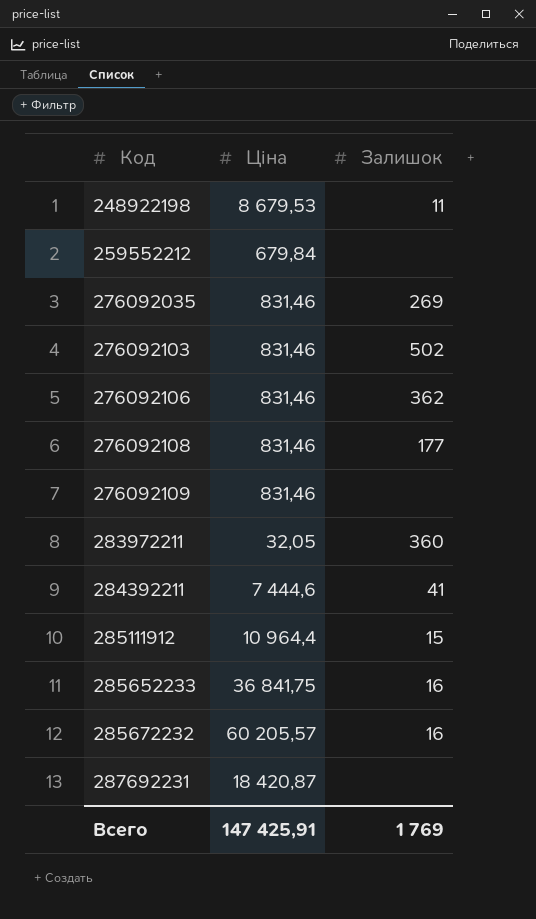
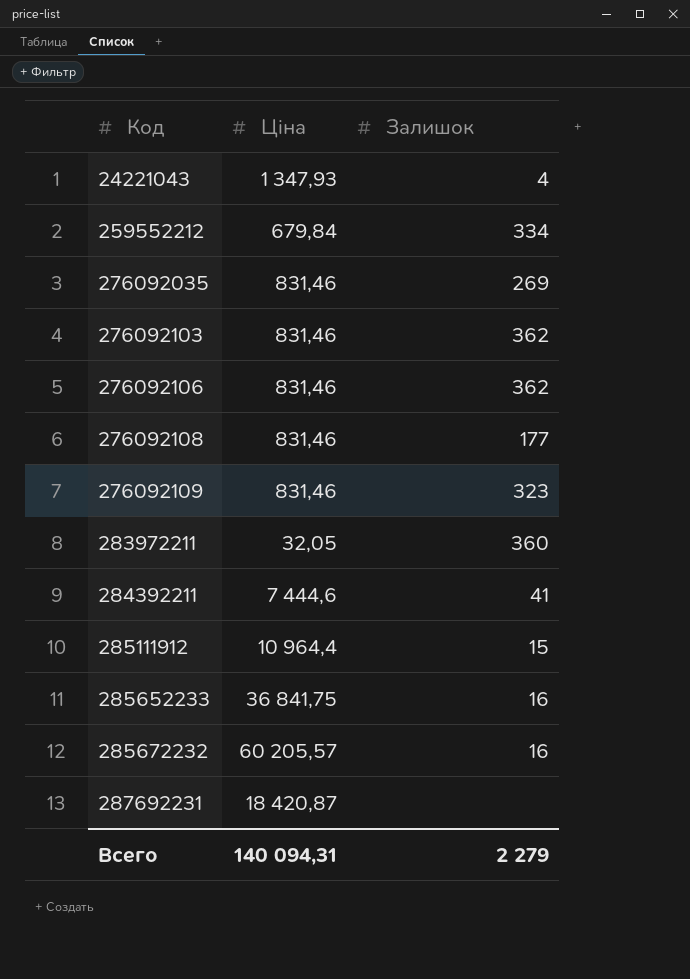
row 248922198: 8 679,53 | 11 -> none
row 24221043: none -> 1 347,93 | 4
259552212 | Залишок: none -> 334
276092103 | Залишок: 502 -> 362
276092109 | Залишок: none -> 323
Всего | Ціна: 147 425,91 -> 140 094,31
Всего | Залишок: 1 769 -> 2 279

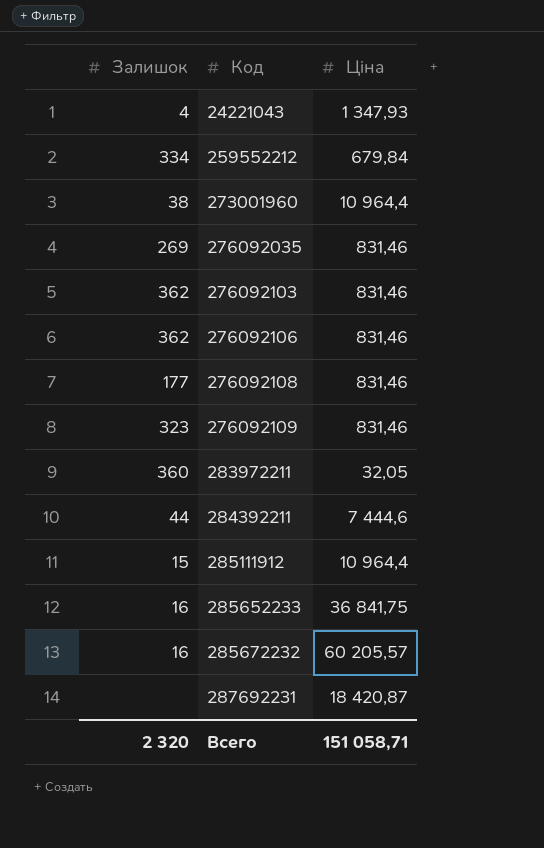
column Залишок | position: 3 -> 1
row 273001960: none -> 38 | 10 964,4
284392211 | Залишок: 41 -> 44
Всего | Залишок: 2 279 -> 2 320
Всего | Ціна: 140 094,31 -> 151 058,71

